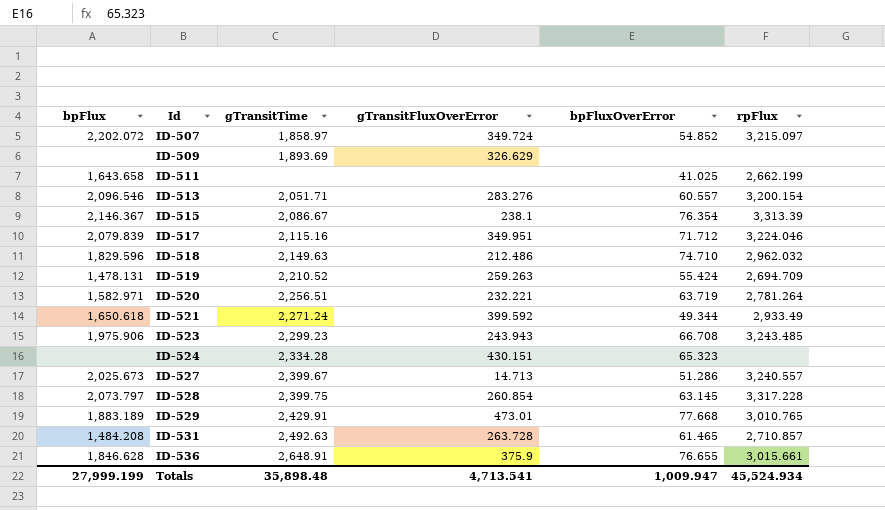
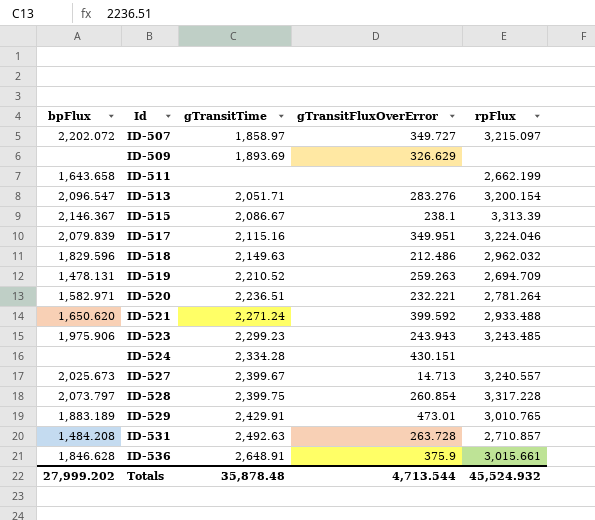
column bpFluxOverError | position: 5 -> none
ID-507 | gTransitFluxOverError: 349.724 -> 349.727
ID-513 | bpFlux: 2,096.546 -> 2,096.547
ID-520 | gTransitTime: 2,256.51 -> 2,236.51
ID-521 | bpFlux: 1,650.618 -> 1,650.620
ID-521 | rpFlux: 2,933.49 -> 2,933.488
Totals | bpFlux: 27,999.199 -> 27,999.202
Totals | gTransitTime: 35,898.48 -> 35,878.48
Totals | gTransitFluxOverError: 4,713.541 -> 4,713.544
Totals | rpFlux: 45,524.934 -> 45,524.932

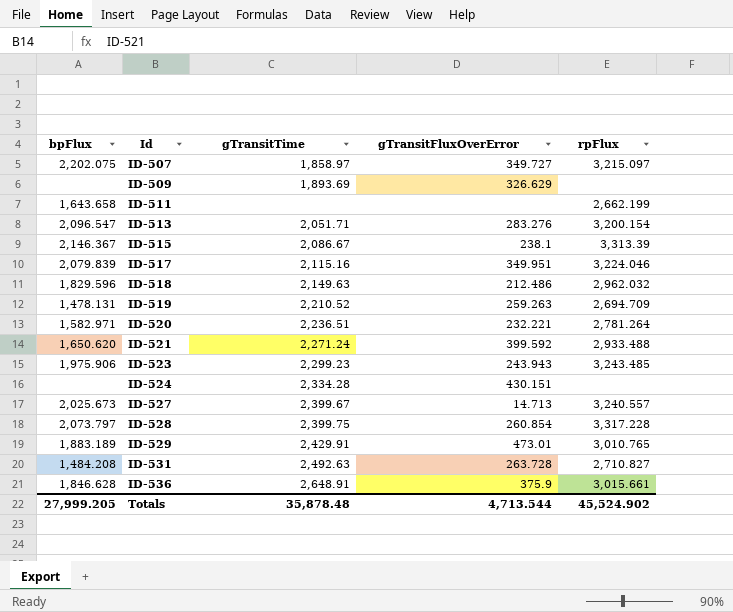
ID-507 | bpFlux: 2,202.072 -> 2,202.075
ID-531 | rpFlux: 2,710.857 -> 2,710.827
Totals | bpFlux: 27,999.202 -> 27,999.205
Totals | rpFlux: 45,524.932 -> 45,524.902

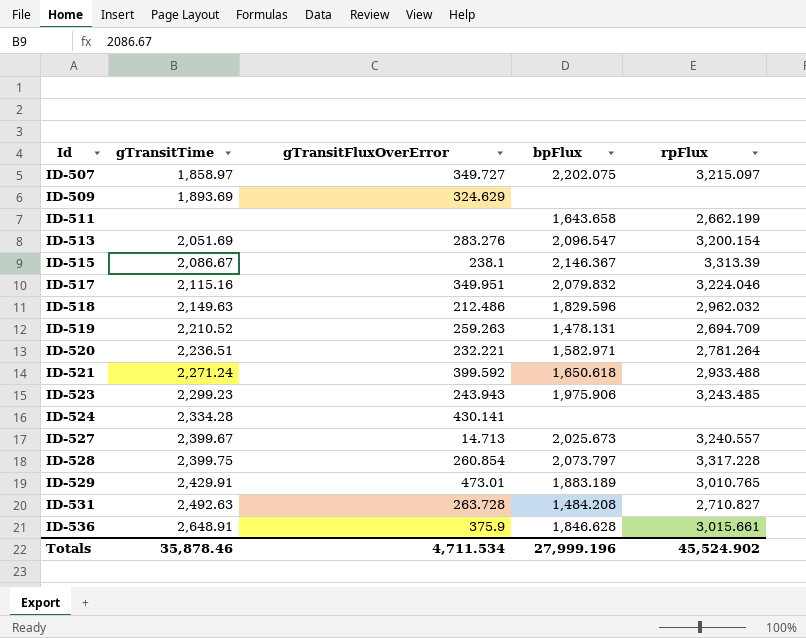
column bpFlux | position: 1 -> 4
ID-509 | gTransitFluxOverError: 326.629 -> 324.629
ID-513 | gTransitTime: 2,051.71 -> 2,051.69
ID-517 | bpFlux: 2,079.839 -> 2,079.832
ID-521 | bpFlux: 1,650.620 -> 1,650.618
ID-524 | gTransitFluxOverError: 430.151 -> 430.141
Totals | gTransitTime: 35,878.48 -> 35,878.46
Totals | gTransitFluxOverError: 4,713.544 -> 4,711.534
Totals | bpFlux: 27,999.205 -> 27,999.196

